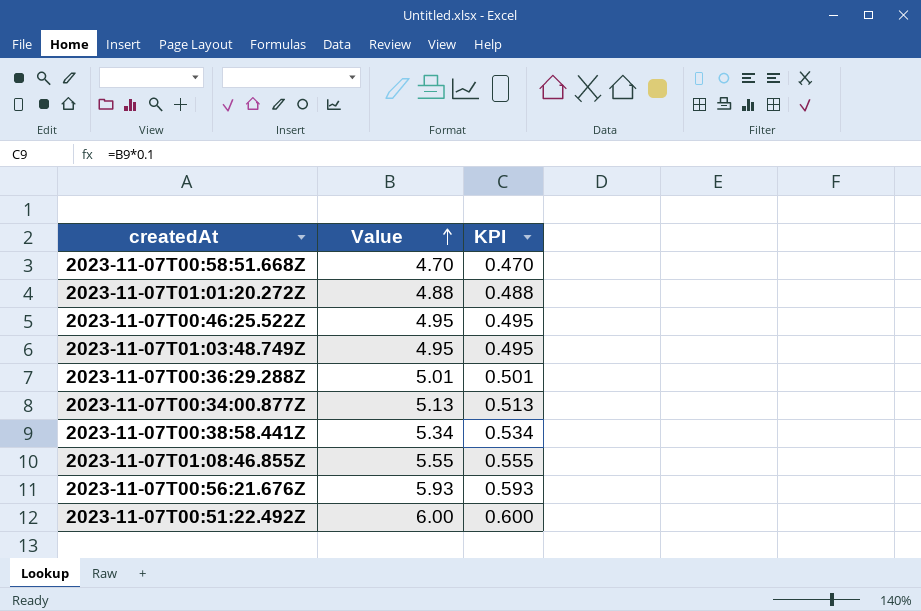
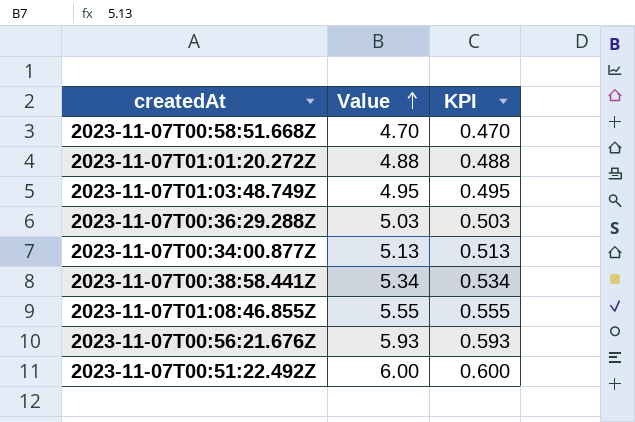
row 2023-11-07T00:46:25.522Z: 4.95 | 0.495 -> none
2023-11-07T00:36:29.288Z | Value: 5.01 -> 5.03
2023-11-07T00:36:29.288Z | KPI: 0.501 -> 0.503

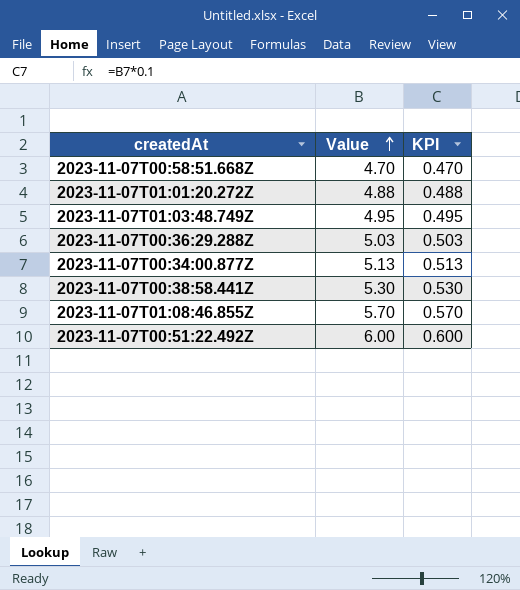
row 2023-11-07T00:56:21.676Z: 5.93 | 0.593 -> none
2023-11-07T00:38:58.441Z | Value: 5.34 -> 5.30
2023-11-07T00:38:58.441Z | KPI: 0.534 -> 0.530
2023-11-07T01:08:46.855Z | Value: 5.55 -> 5.70
2023-11-07T01:08:46.855Z | KPI: 0.555 -> 0.570

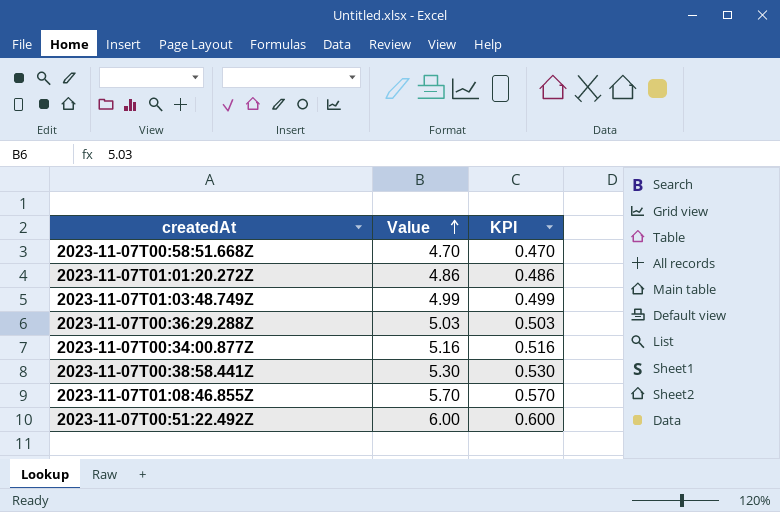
2023-11-07T01:01:20.272Z | Value: 4.88 -> 4.86
2023-11-07T01:01:20.272Z | KPI: 0.488 -> 0.486
2023-11-07T01:03:48.749Z | Value: 4.95 -> 4.99
2023-11-07T01:03:48.749Z | KPI: 0.495 -> 0.499
2023-11-07T00:34:00.877Z | Value: 5.13 -> 5.16
2023-11-07T00:34:00.877Z | KPI: 0.513 -> 0.516

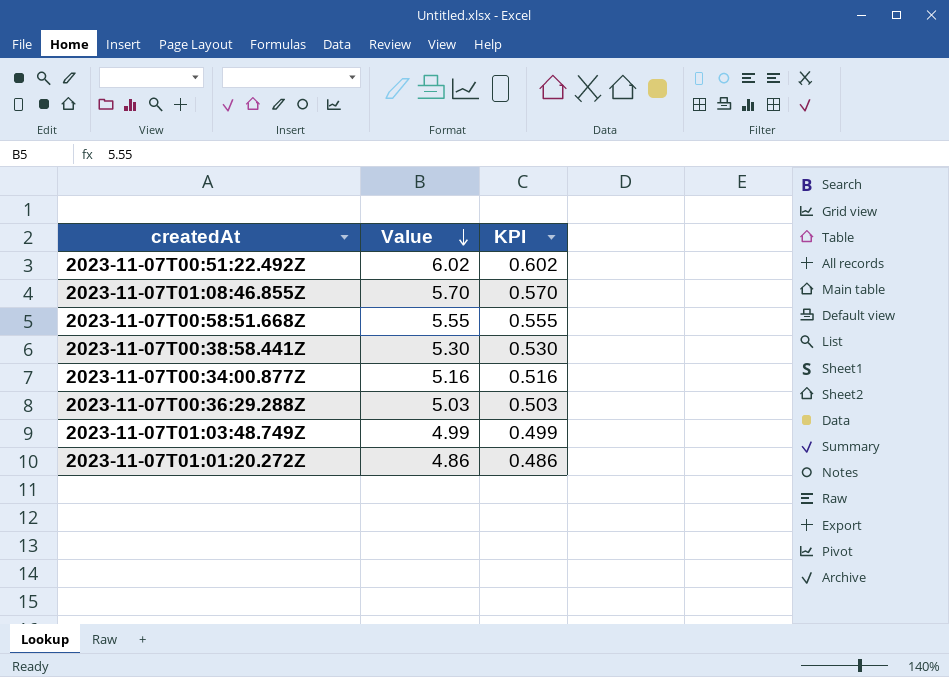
row order: Value ascending -> Value descending
2023-11-07T00:51:22.492Z | Value: 6.00 -> 6.02
2023-11-07T00:51:22.492Z | KPI: 0.600 -> 0.602
2023-11-07T00:58:51.668Z | Value: 4.70 -> 5.55
2023-11-07T00:58:51.668Z | KPI: 0.470 -> 0.555

